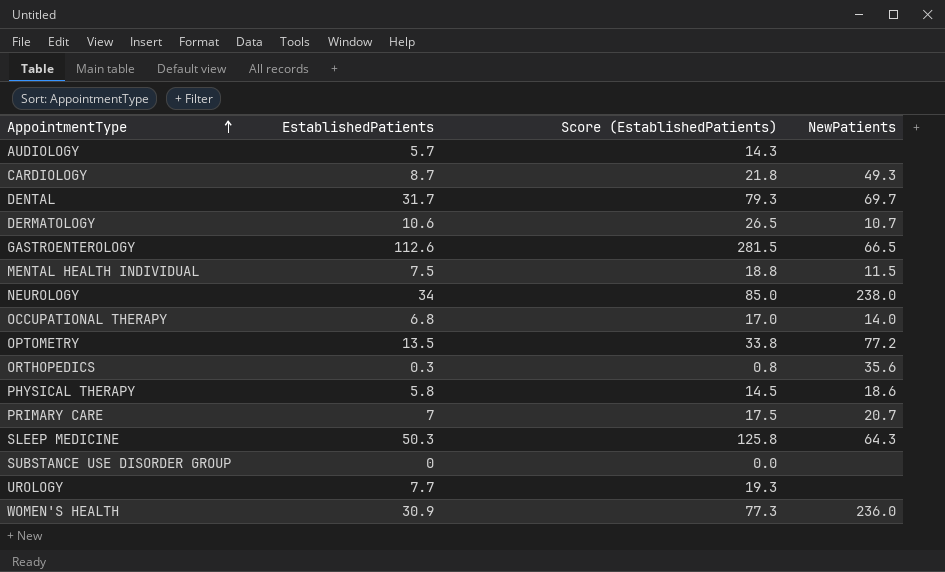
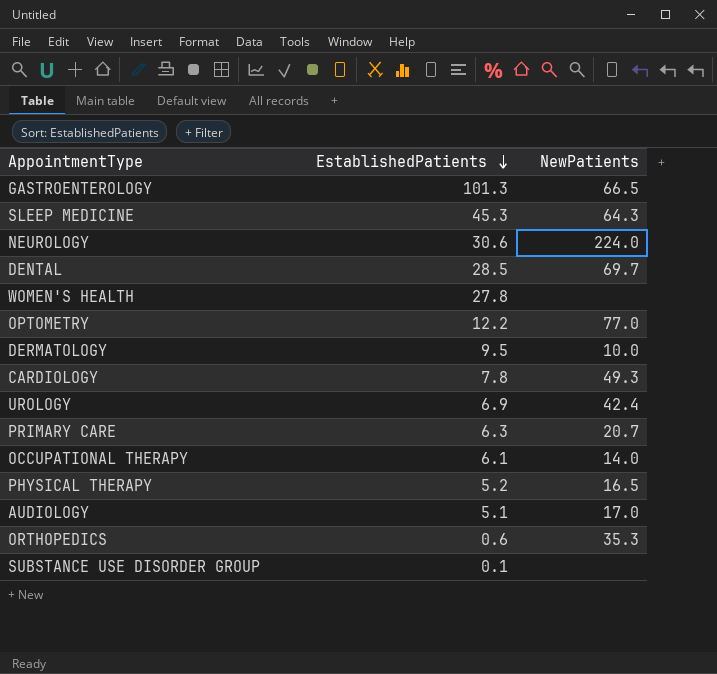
row order: AppointmentType ascending -> EstablishedPatients descending
column Score (EstablishedPatients) | formula: [EstablishedPatients] * 2.5 -> none
row MENTAL HEALTH INDIVIDUAL: 7.5 | 18.8 | 11.5 -> none
GASTROENTEROLOGY | EstablishedPatients: 112.6 -> 101.3
SLEEP MEDICINE | EstablishedPatients: 50.3 -> 45.3
NEUROLOGY | EstablishedPatients: 34 -> 30.6
NEUROLOGY | NewPatients: 238.0 -> 224.0
DENTAL | EstablishedPatients: 31.7 -> 28.5
WOMEN'S HEALTH | EstablishedPatients: 30.9 -> 27.8
WOMEN'S HEALTH | NewPatients: 236.0 -> none
OPTOMETRY | EstablishedPatients: 13.5 -> 12.2
OPTOMETRY | NewPatients: 77.2 -> 77.0
DERMATOLOGY | EstablishedPatients: 10.6 -> 9.5
DERMATOLOGY | NewPatients: 10.7 -> 10.0
CARDIOLOGY | EstablishedPatients: 8.7 -> 7.8
UROLOGY | EstablishedPatients: 7.7 -> 6.9
UROLOGY | NewPatients: none -> 42.4
PRIMARY CARE | EstablishedPatients: 7 -> 6.3
OCCUPATIONAL THERAPY | EstablishedPatients: 6.8 -> 6.1
PHYSICAL THERAPY | EstablishedPatients: 5.8 -> 5.2
PHYSICAL THERAPY | NewPatients: 18.6 -> 16.5
AUDIOLOGY | EstablishedPatients: 5.7 -> 5.1
AUDIOLOGY | NewPatients: none -> 17.0
ORTHOPEDICS | EstablishedPatients: 0.3 -> 0.6
ORTHOPEDICS | NewPatients: 35.6 -> 35.3
SUBSTANCE USE DISORDER GROUP | EstablishedPatients: 0 -> 0.1

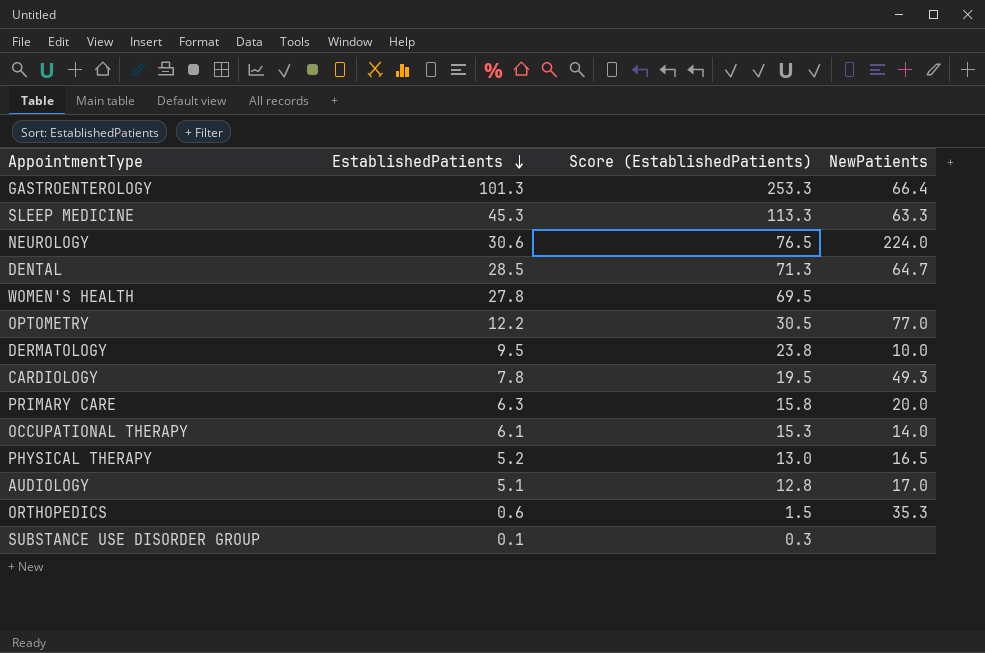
column Score (EstablishedPatients) | formula: none -> [EstablishedPatients] * 2.5
row UROLOGY: 6.9 | 42.4 -> none
GASTROENTEROLOGY | NewPatients: 66.5 -> 66.4
SLEEP MEDICINE | NewPatients: 64.3 -> 63.3
DENTAL | NewPatients: 69.7 -> 64.7
PRIMARY CARE | NewPatients: 20.7 -> 20.0

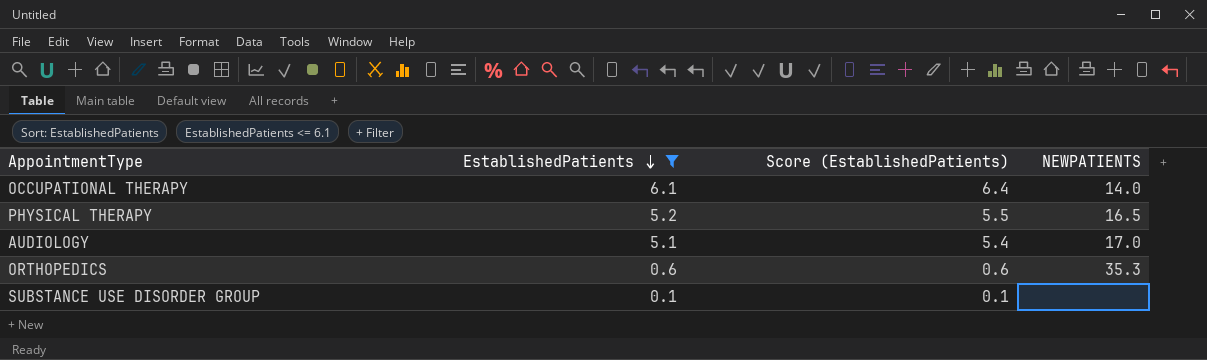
filter: none -> EstablishedPatients <= 6.1
column Score (EstablishedPatients) | formula: [EstablishedPatients] * 2.5 -> [EstablishedPatients] * 1.05
column name: NewPatients -> NEWPATIENTS

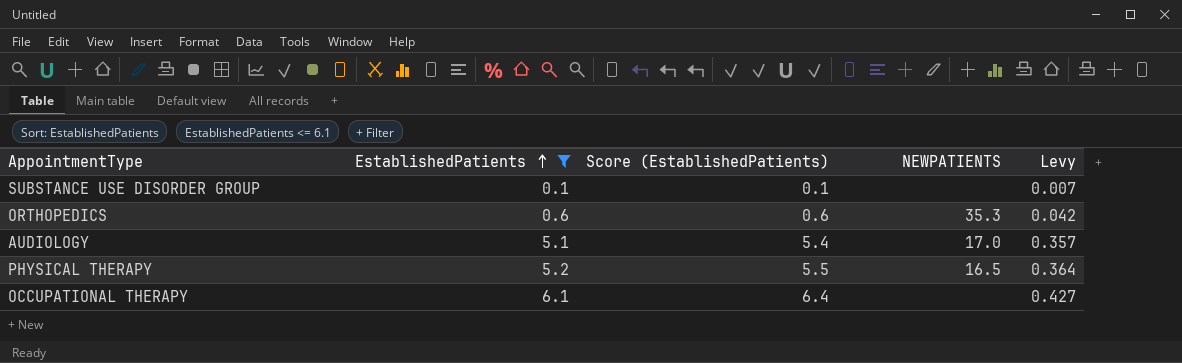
row order: EstablishedPatients descending -> EstablishedPatients ascending
column Levy | formula: none -> [EstablishedPatients] * 0.07
OCCUPATIONAL THERAPY | NEWPATIENTS: 14.0 -> none

